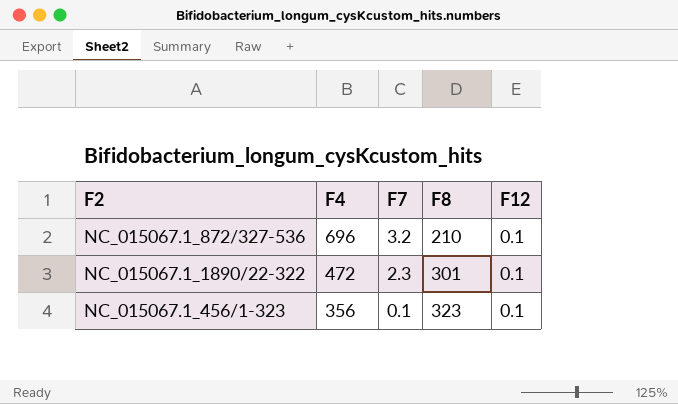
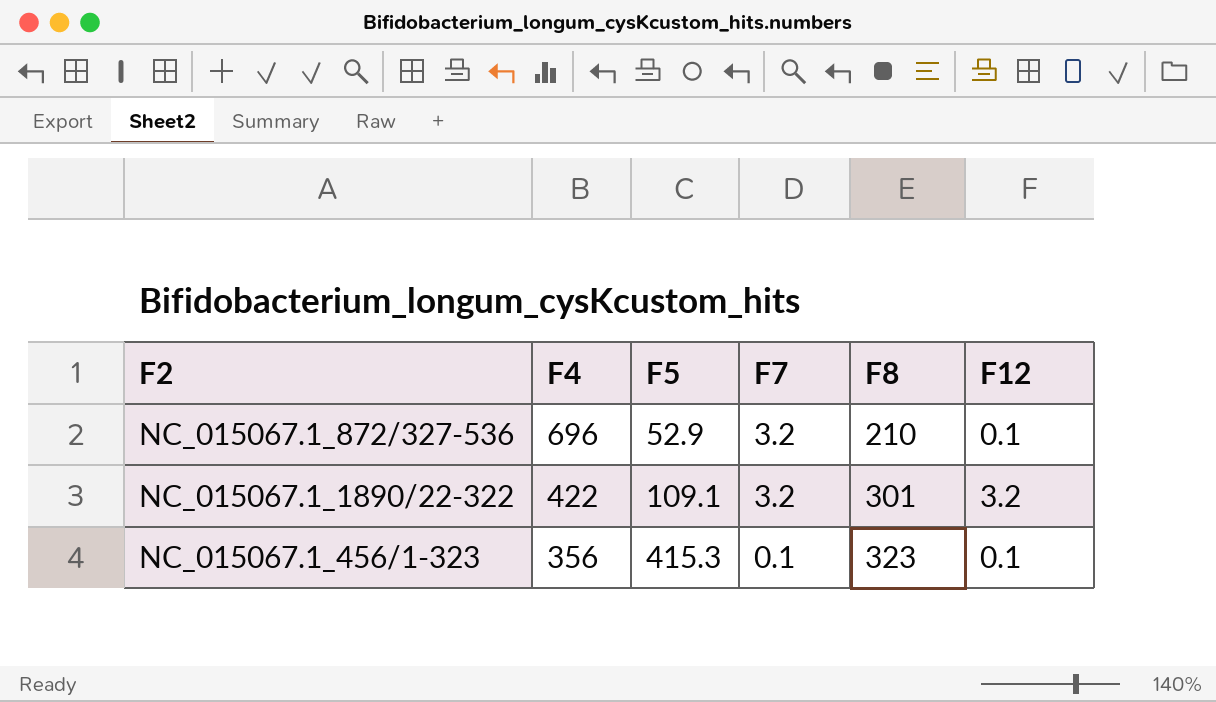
column F5 | position: none -> 3
NC_015067.1_1890/22-322 | F4: 472 -> 422
NC_015067.1_1890/22-322 | F7: 2.3 -> 3.2
NC_015067.1_1890/22-322 | F12: 0.1 -> 3.2

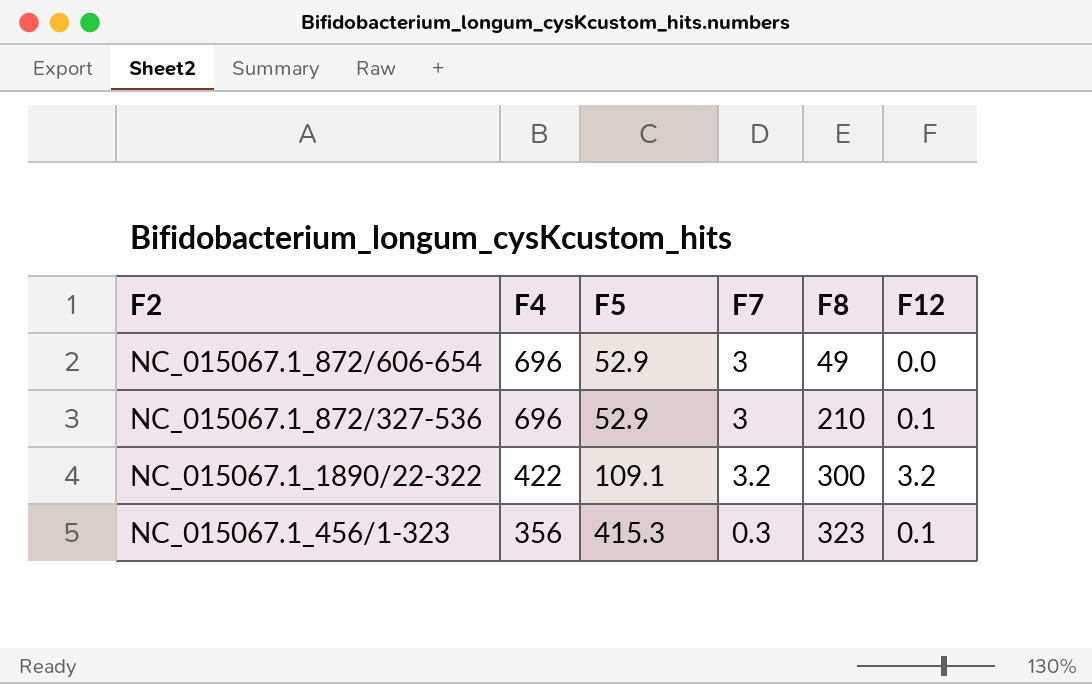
row NC_015067.1_872/606-654: none -> 696 | 52.9 | 3 | 49 | 0.0
NC_015067.1_872/327-536 | F7: 3.2 -> 3
NC_015067.1_1890/22-322 | F8: 301 -> 300
NC_015067.1_456/1-323 | F7: 0.1 -> 0.3

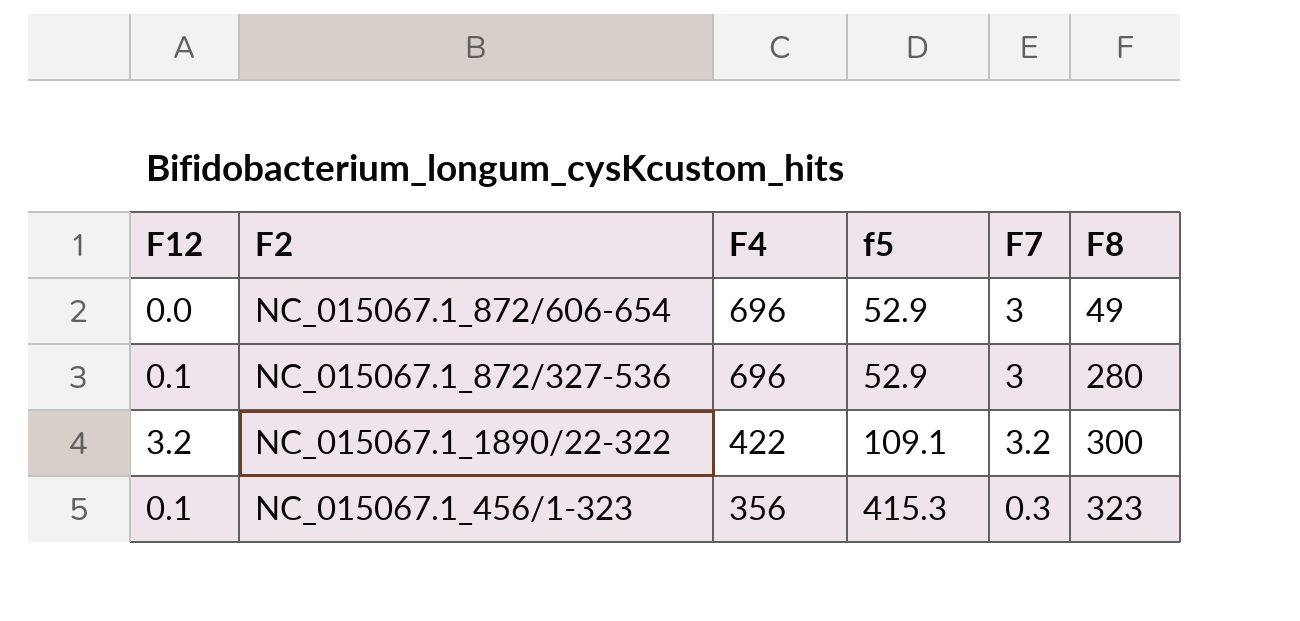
column F12 | position: 6 -> 1
column name: F5 -> f5
NC_015067.1_872/327-536 | F8: 210 -> 280

